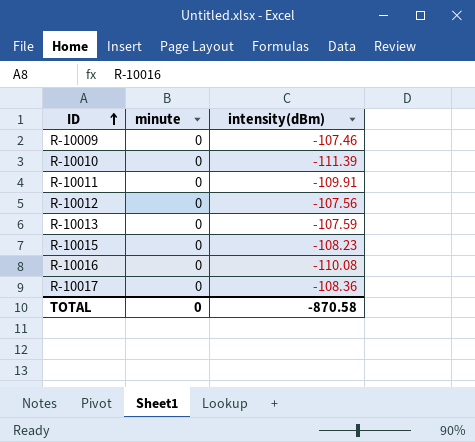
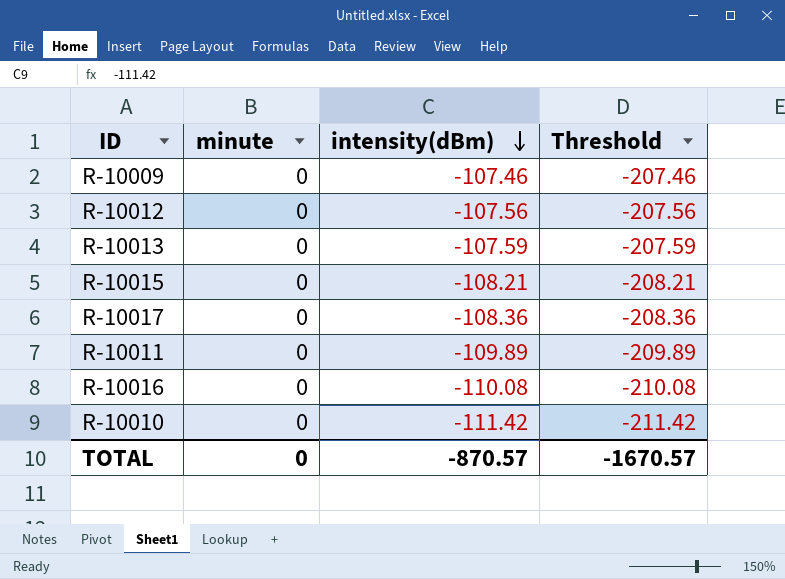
row order: ID ascending -> intensity(dBm) descending
column Threshold | formula: none -> [intensity(dBm)] - 100
R-10015 | intensity(dBm): -108.23 -> -108.21
R-10011 | intensity(dBm): -109.91 -> -109.89
R-10010 | intensity(dBm): -111.39 -> -111.42
TOTAL | intensity(dBm): -870.58 -> -870.57

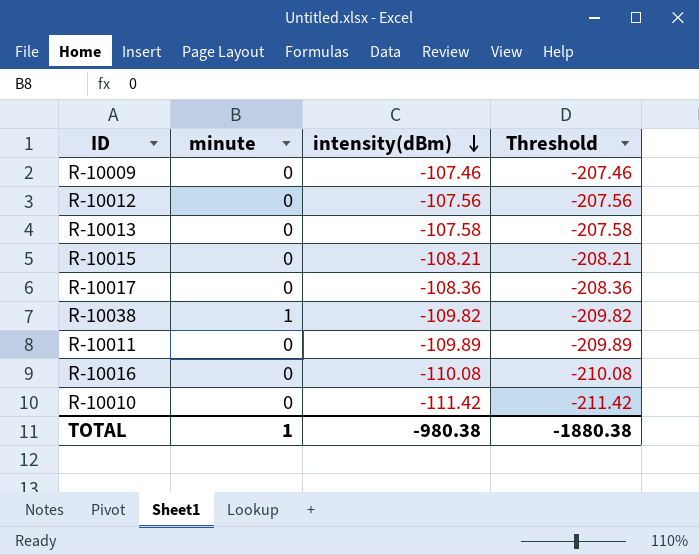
R-10013 | intensity(dBm): -107.59 -> -107.58
R-10013 | Threshold: -207.59 -> -207.58
row R-10038: none -> 1 | -109.82 | -209.82
TOTAL | minute: 0 -> 1
TOTAL | intensity(dBm): -870.57 -> -980.38
TOTAL | Threshold: -1670.57 -> -1880.38

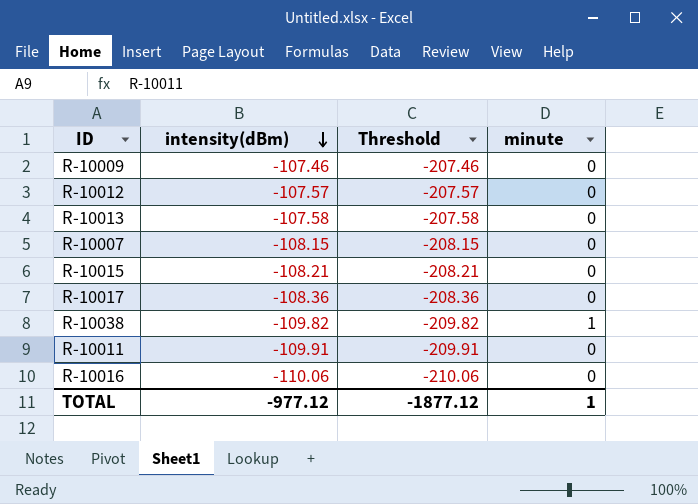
column minute | position: 2 -> 4
row R-10010: 0 | -111.42 | -211.42 -> none
R-10012 | intensity(dBm): -107.56 -> -107.57
R-10012 | Threshold: -207.56 -> -207.57
row R-10007: none -> -108.15 | -208.15 | 0
R-10011 | intensity(dBm): -109.89 -> -109.91
R-10011 | Threshold: -209.89 -> -209.91
R-10016 | intensity(dBm): -110.08 -> -110.06
R-10016 | Threshold: -210.08 -> -210.06
TOTAL | intensity(dBm): -980.38 -> -977.12
TOTAL | Threshold: -1880.38 -> -1877.12

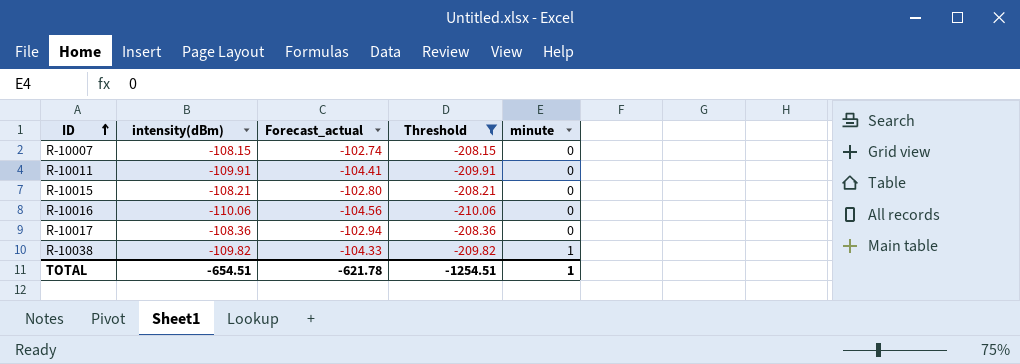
filter: none -> Threshold <= -208.15
row order: intensity(dBm) descending -> ID ascending
column Forecast_actual | formula: none -> [intensity(dBm)] * 0.95
TOTAL | intensity(dBm): -977.12 -> -654.51
TOTAL | Threshold: -1877.12 -> -1254.51

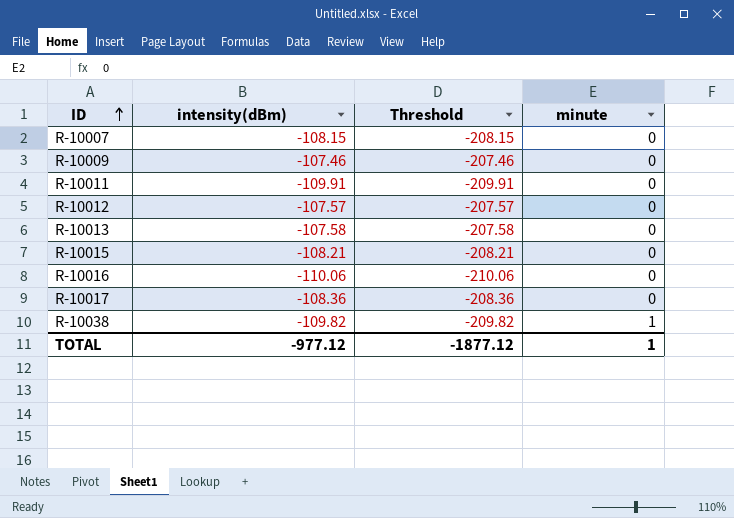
filter: Threshold <= -208.15 -> none
column Forecast_actual | formula: [intensity(dBm)] * 0.95 -> none
TOTAL | intensity(dBm): -654.51 -> -977.12
TOTAL | Threshold: -1254.51 -> -1877.12

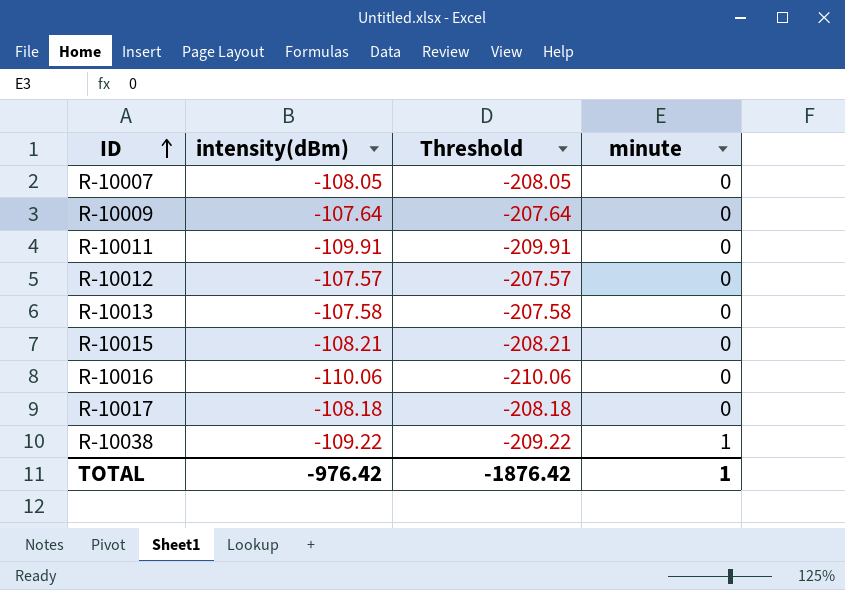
R-10007 | intensity(dBm): -108.15 -> -108.05
R-10007 | Threshold: -208.15 -> -208.05
R-10009 | intensity(dBm): -107.46 -> -107.64
R-10009 | Threshold: -207.46 -> -207.64
R-10017 | intensity(dBm): -108.36 -> -108.18
R-10017 | Threshold: -208.36 -> -208.18
R-10038 | intensity(dBm): -109.82 -> -109.22
R-10038 | Threshold: -209.82 -> -209.22
TOTAL | intensity(dBm): -977.12 -> -976.42
TOTAL | Threshold: -1877.12 -> -1876.42

